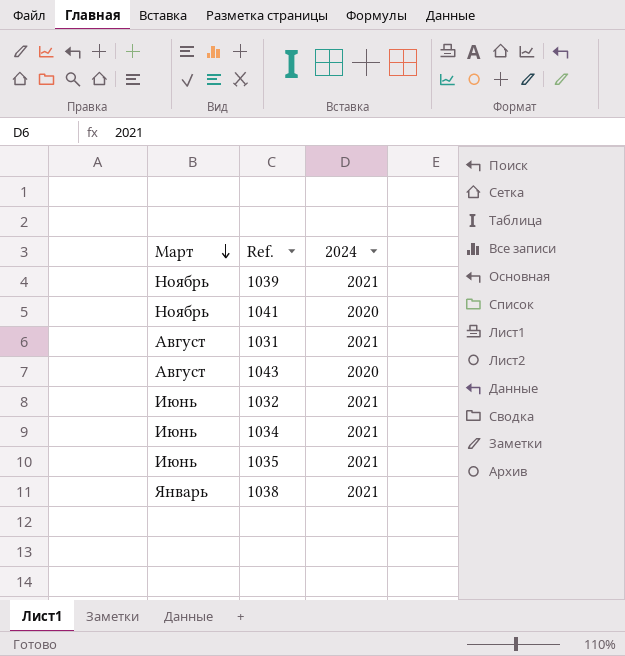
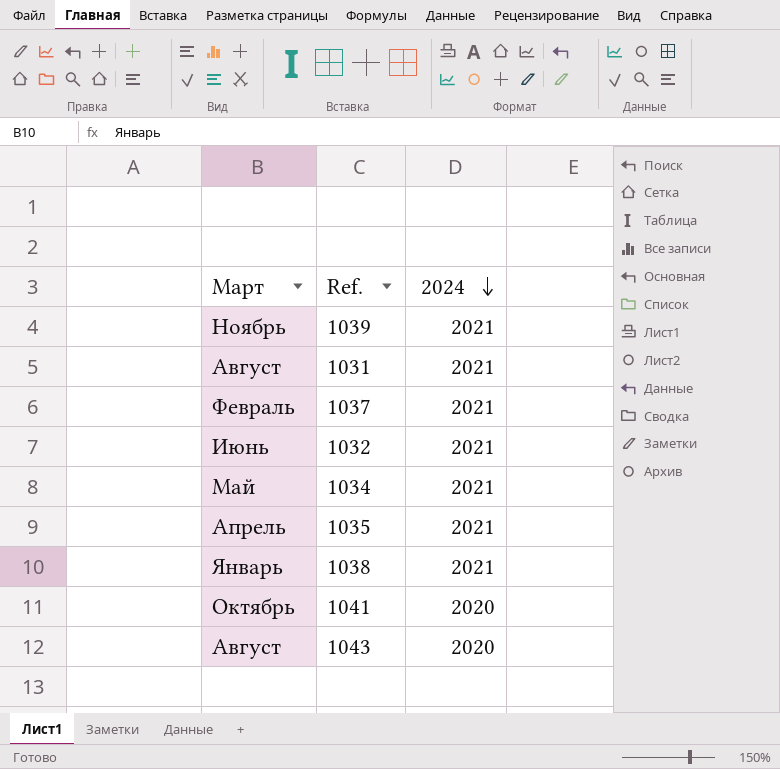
row order: Март descending -> 2024 descending
row 1037: none -> Февраль | 2021
1034 | Март: Июнь -> Май
1035 | Март: Июнь -> Апрель
1041 | Март: Ноябрь -> Октябрь

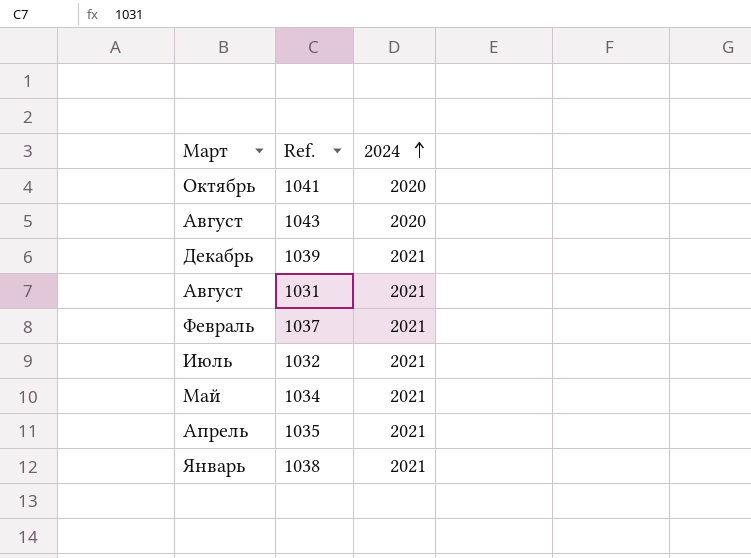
row order: 2024 descending -> 2024 ascending
1039 | Март: Ноябрь -> Декабрь
1032 | Март: Июнь -> Июль

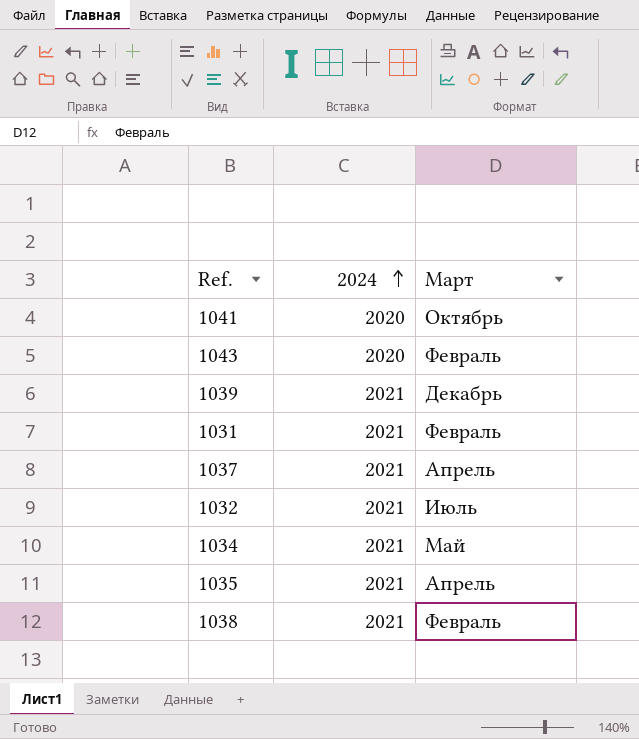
column Март | position: 1 -> 3
1043 | Март: Август -> Февраль
1031 | Март: Август -> Февраль
1037 | Март: Февраль -> Апрель
1038 | Март: Январь -> Февраль

